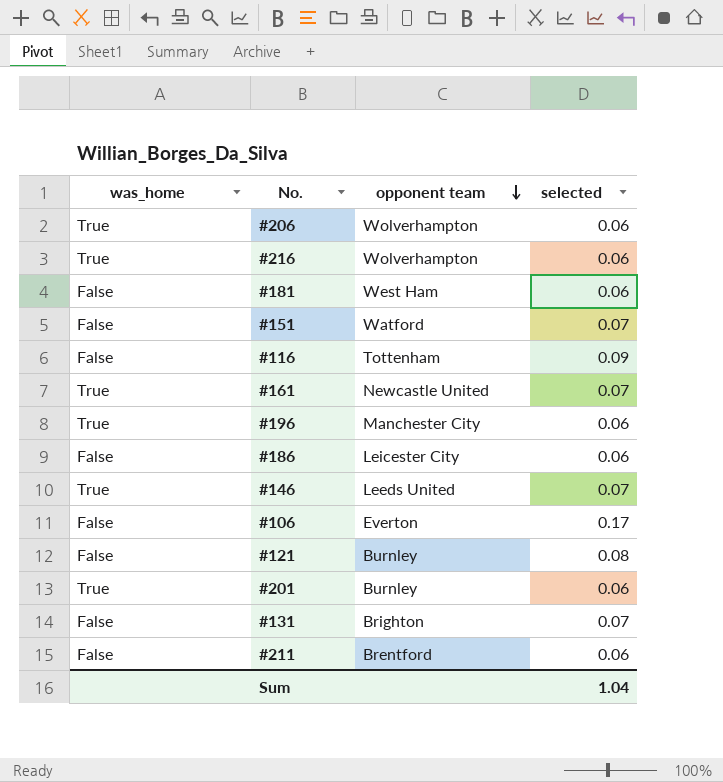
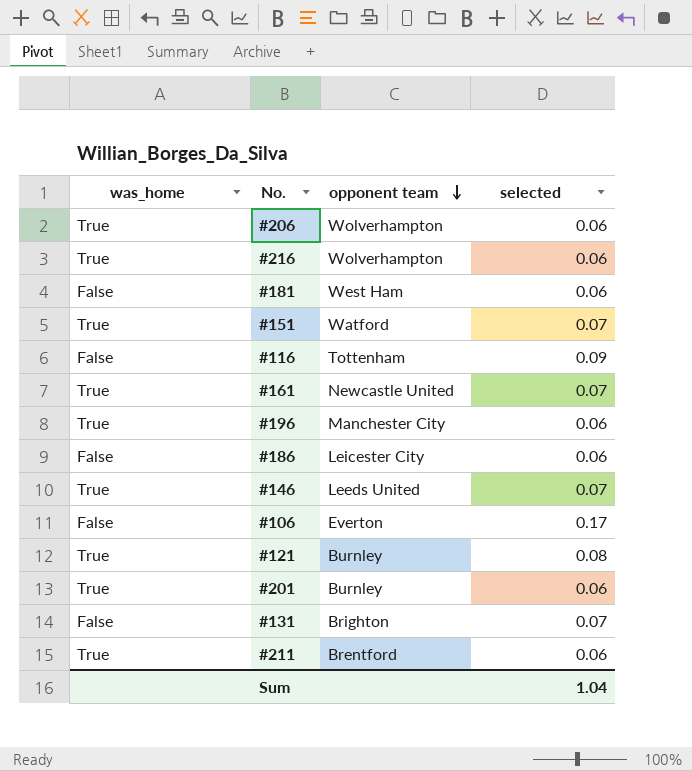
#151 | was_home: False -> True
#121 | was_home: False -> True
#211 | was_home: False -> True

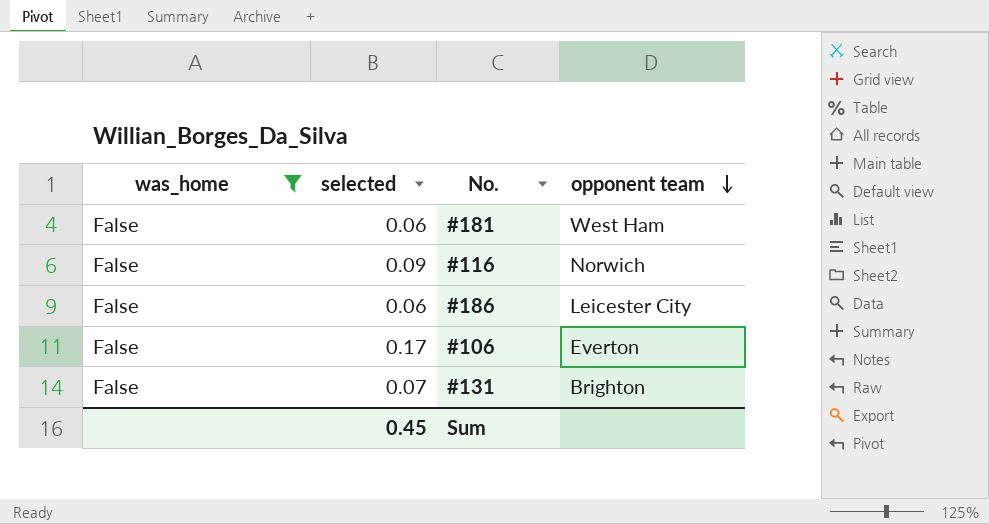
filter: none -> was_home = False
column selected | position: 4 -> 2
#116 | opponent team: Tottenham -> Norwich
Sum | selected: 1.04 -> 0.45

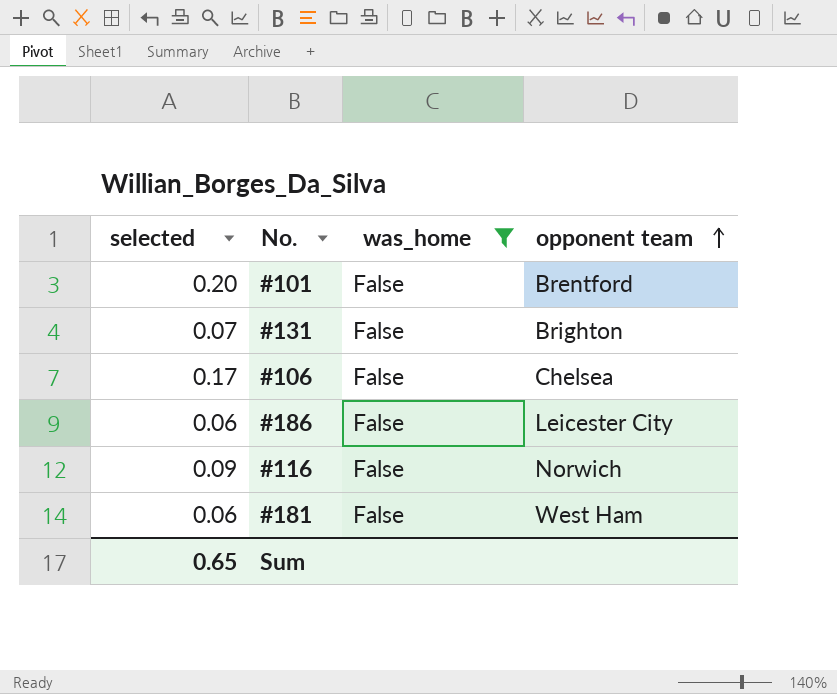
row order: opponent team descending -> opponent team ascending
column was_home | position: 1 -> 3
row #101: none -> 0.20 | False | Brentford
#106 | opponent team: Everton -> Chelsea
Sum | selected: 0.45 -> 0.65

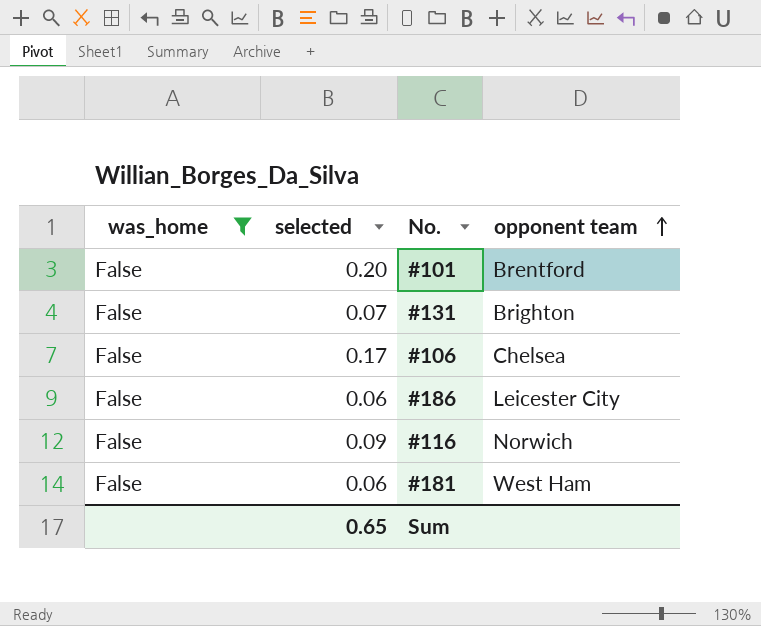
column was_home | position: 3 -> 1

